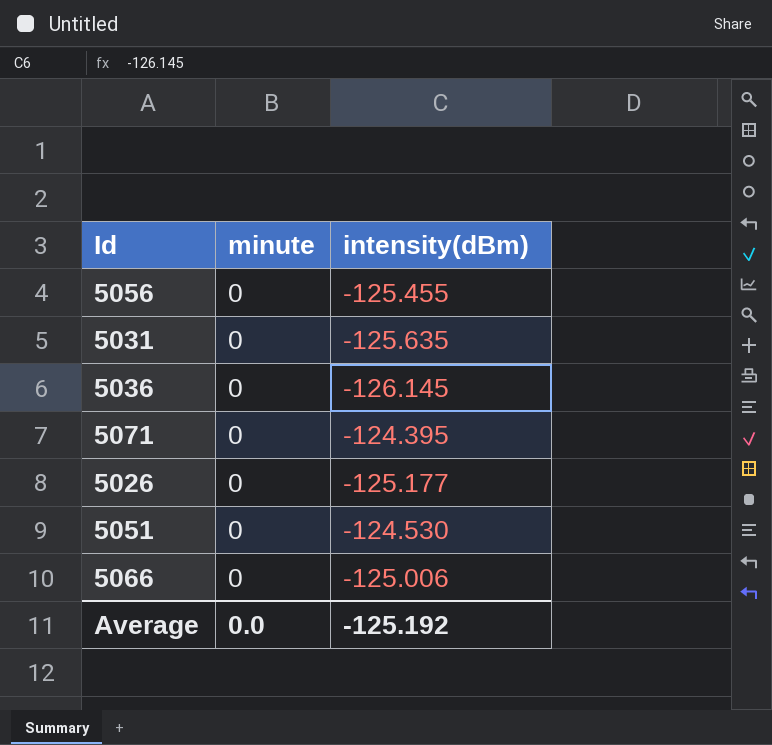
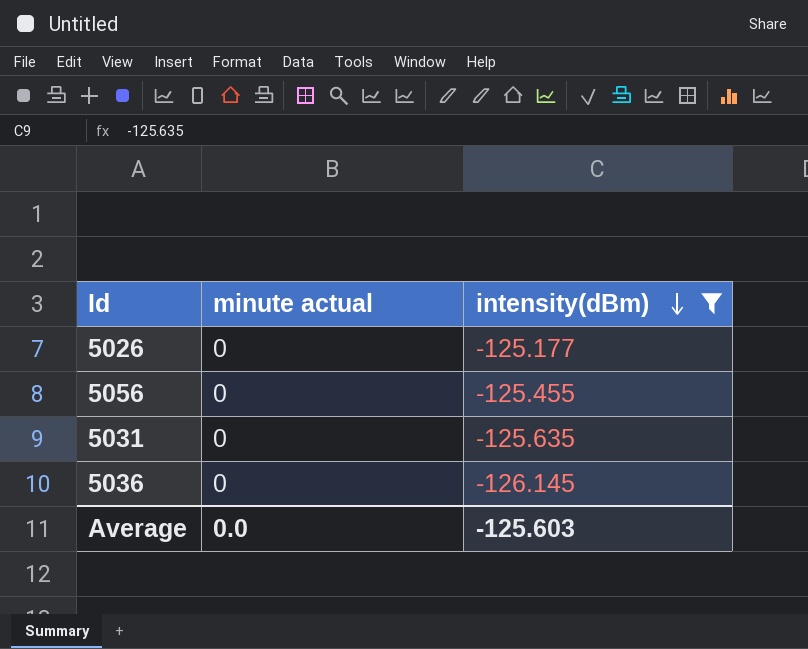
filter: none -> intensity(dBm) <= -125.177
row order: none -> intensity(dBm) descending
column name: minute -> minute actual
Average | intensity(dBm): -125.192 -> -125.603

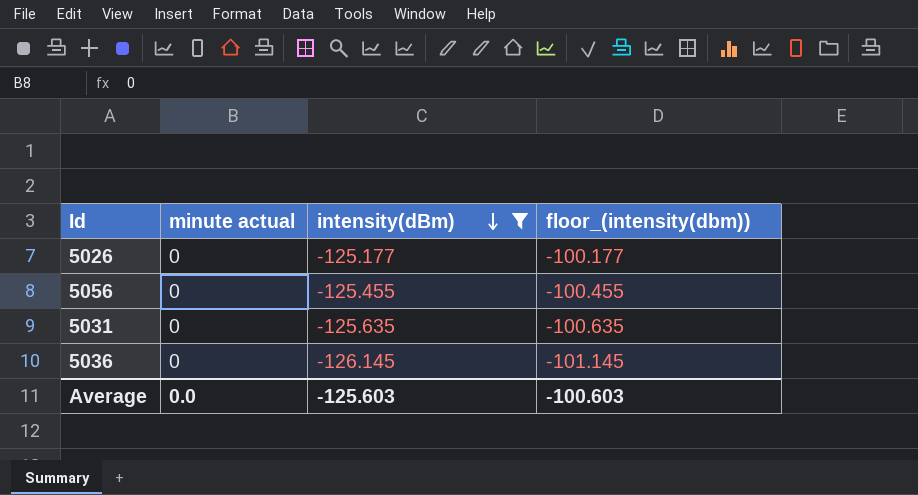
column floor_(intensity(dbm)) | formula: none -> [intensity(dBm)] + 25

